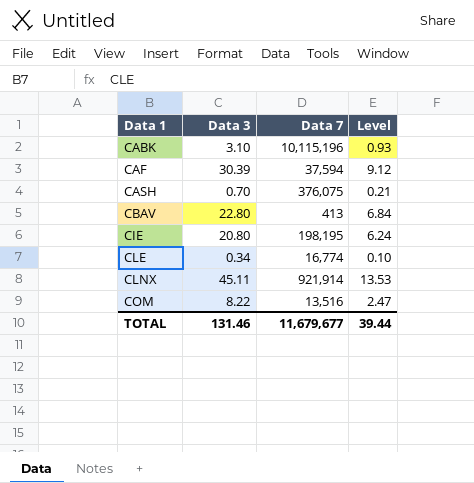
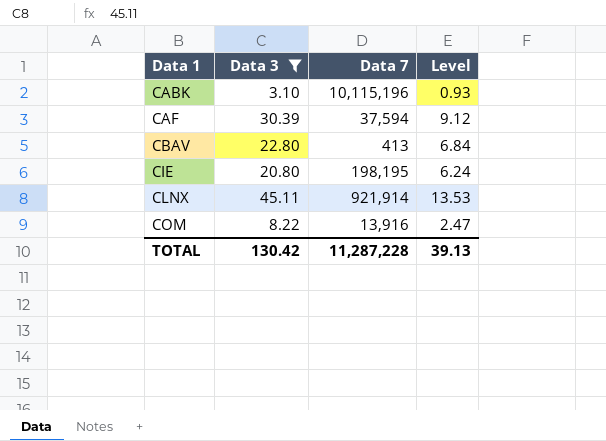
filter: none -> Data 3 >= 3.10
COM | Data 7: 13,516 -> 13,916
TOTAL | Data 3: 131.46 -> 130.42
TOTAL | Data 7: 11,679,677 -> 11,287,228
TOTAL | Level: 39.44 -> 39.13

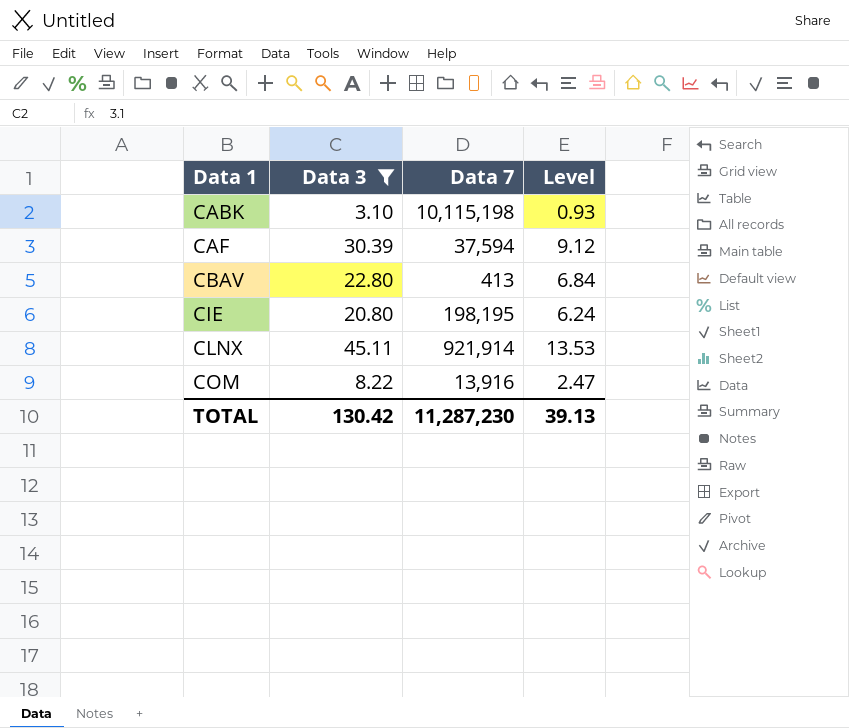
CABK | Data 7: 10,115,196 -> 10,115,198
TOTAL | Data 7: 11,287,228 -> 11,287,230

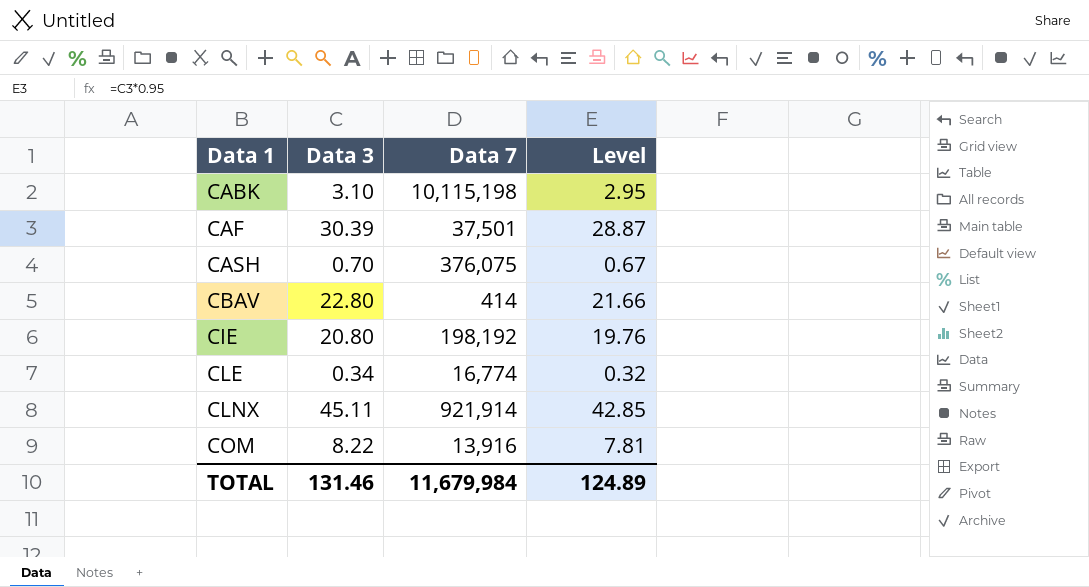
filter: Data 3 >= 3.10 -> none
column Level | formula: [Data 3] * 0.3 -> [Data 3] * 0.95
CAF | Data 7: 37,594 -> 37,501
CBAV | Data 7: 413 -> 414
CIE | Data 7: 198,195 -> 198,192
TOTAL | Data 3: 130.42 -> 131.46
TOTAL | Data 7: 11,287,230 -> 11,679,984
TOTAL | Level: 39.13 -> 124.89

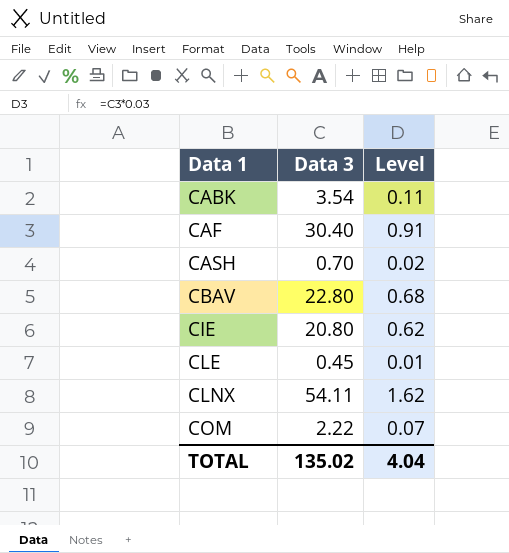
column Data 7 | position: 3 -> none
column Level | formula: [Data 3] * 0.95 -> [Data 3] * 0.03
CABK | Data 3: 3.10 -> 3.54
CAF | Data 3: 30.39 -> 30.40
CLE | Data 3: 0.34 -> 0.45
CLNX | Data 3: 45.11 -> 54.11
COM | Data 3: 8.22 -> 2.22
TOTAL | Data 3: 131.46 -> 135.02
TOTAL | Level: 124.89 -> 4.04

